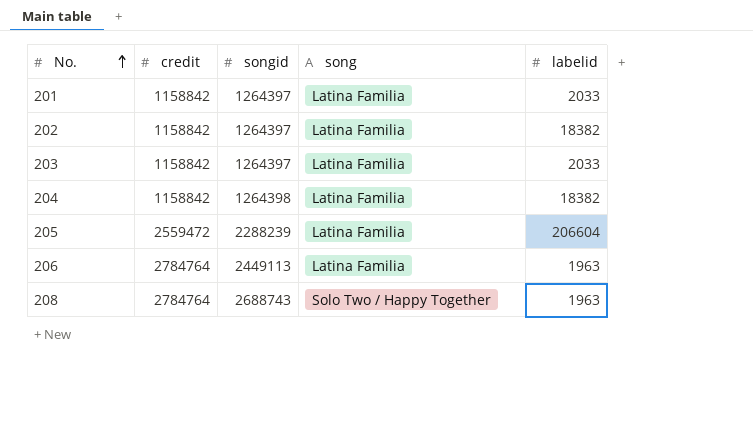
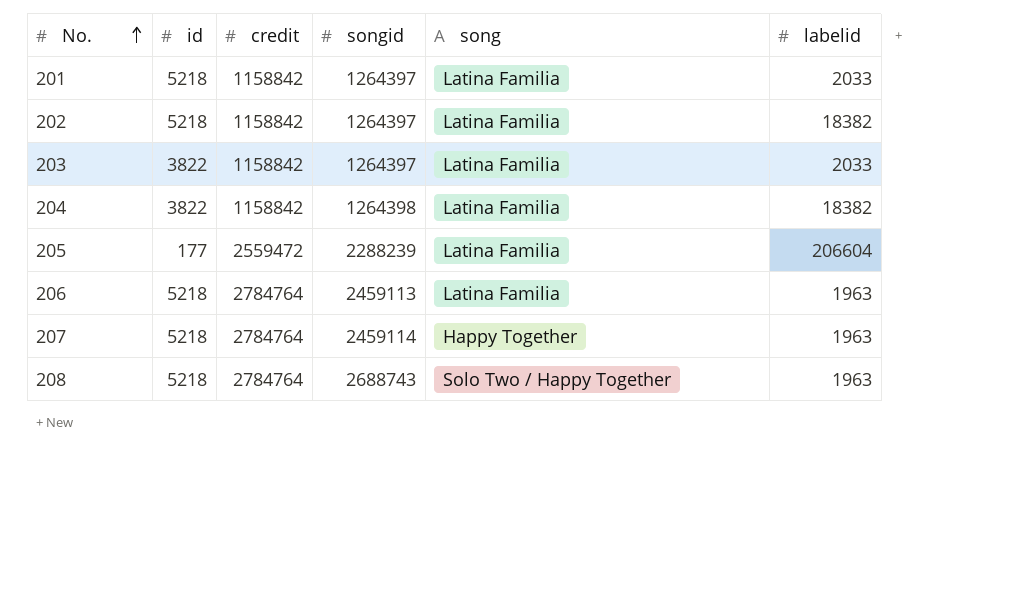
column id | position: none -> 2
206 | songid: 2449113 -> 2459113
row 207: none -> 5218 | 2784764 | 2459114 | Happy Together | 1963

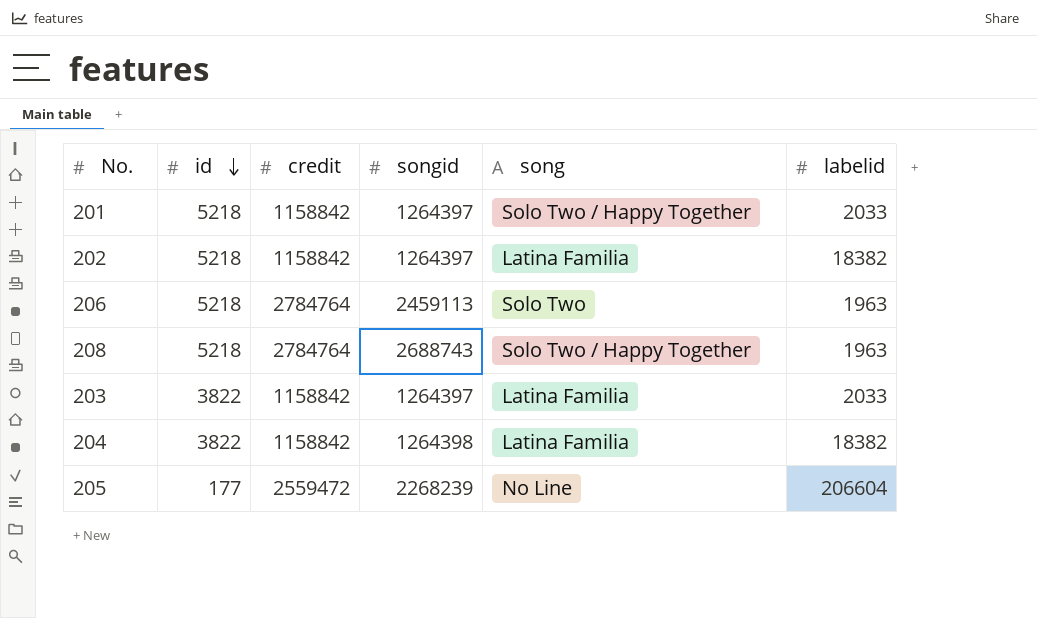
row order: No. ascending -> id descending
row 207: 5218 | 2784764 | 2459114 | Happy Together | 1963 -> none
201 | song: Latina Familia -> Solo Two / Happy Together
206 | song: Latina Familia -> Solo Two
205 | songid: 2288239 -> 2268239
205 | song: Latina Familia -> No Line

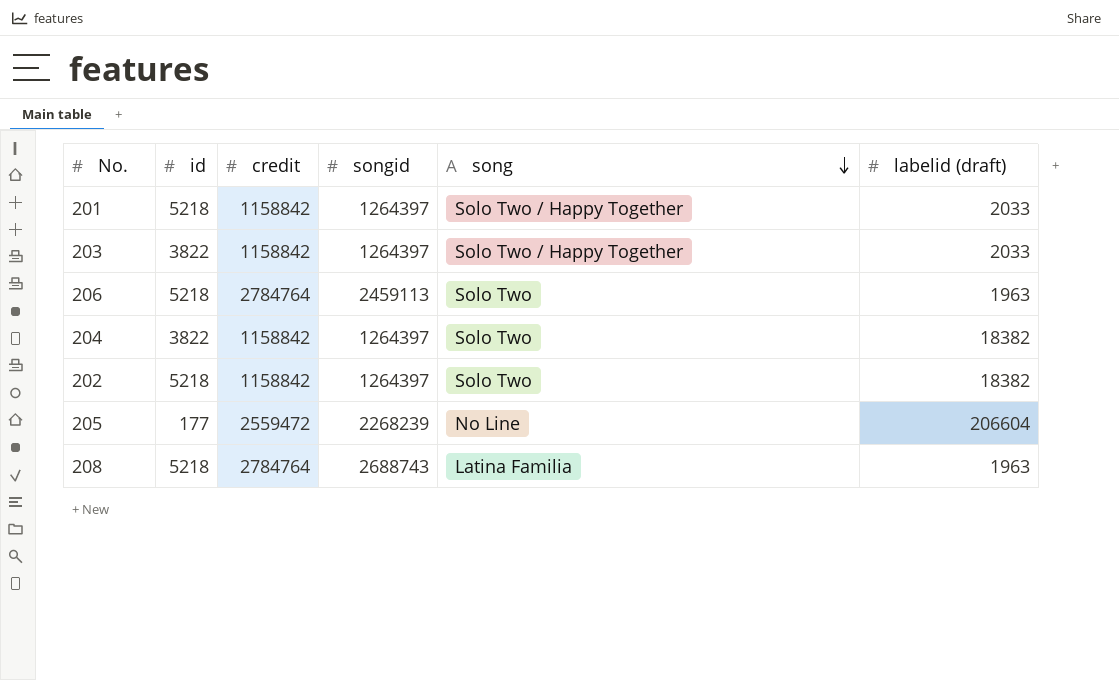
row order: id descending -> song descending
column name: labelid -> labelid (draft)
203 | song: Latina Familia -> Solo Two / Happy Together
204 | songid: 1264398 -> 1264397
204 | song: Latina Familia -> Solo Two
202 | song: Latina Familia -> Solo Two
208 | song: Solo Two / Happy Together -> Latina Familia

